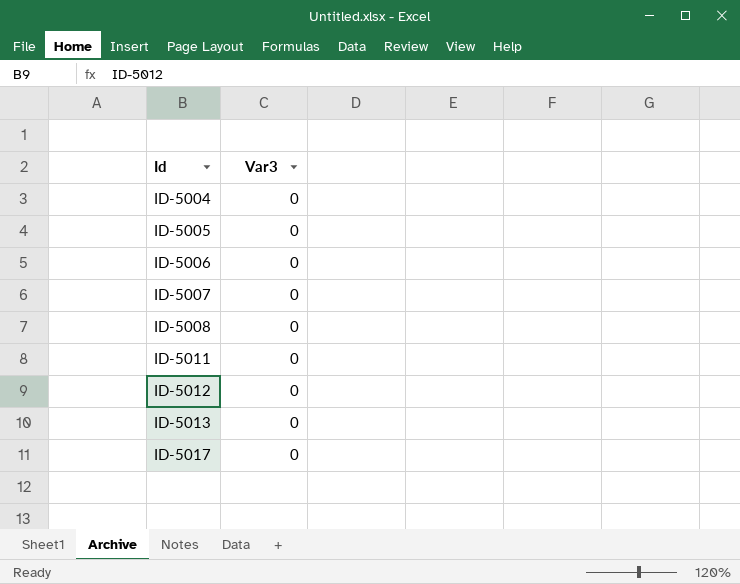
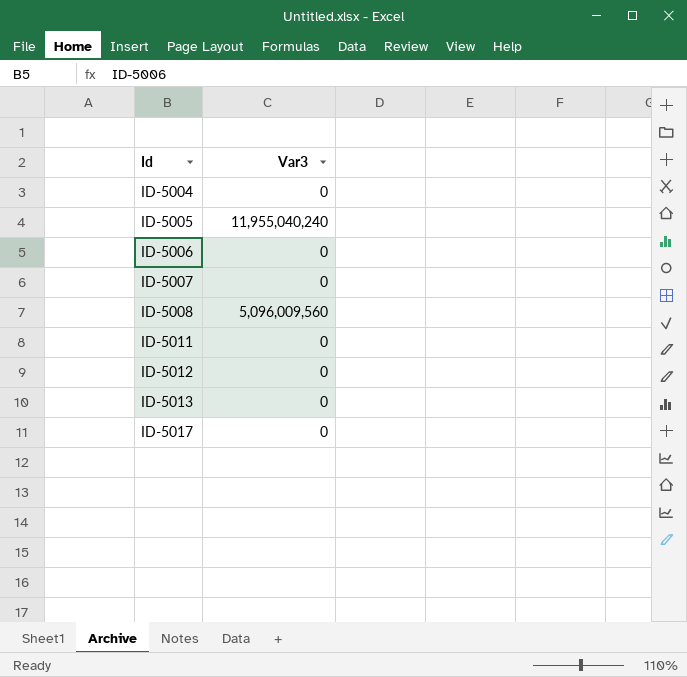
ID-5005 | Var3: 0 -> 11,955,040,240
ID-5008 | Var3: 0 -> 5,096,009,560

